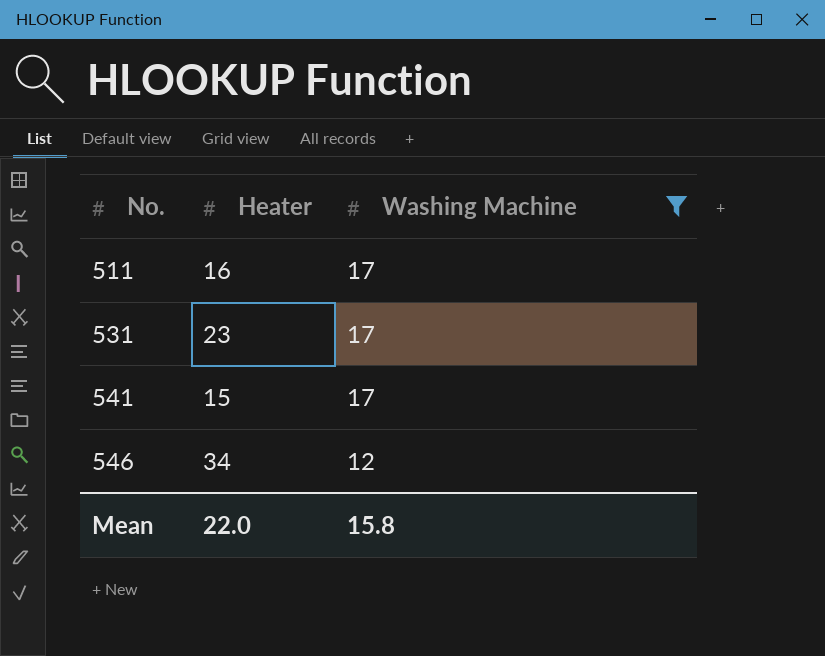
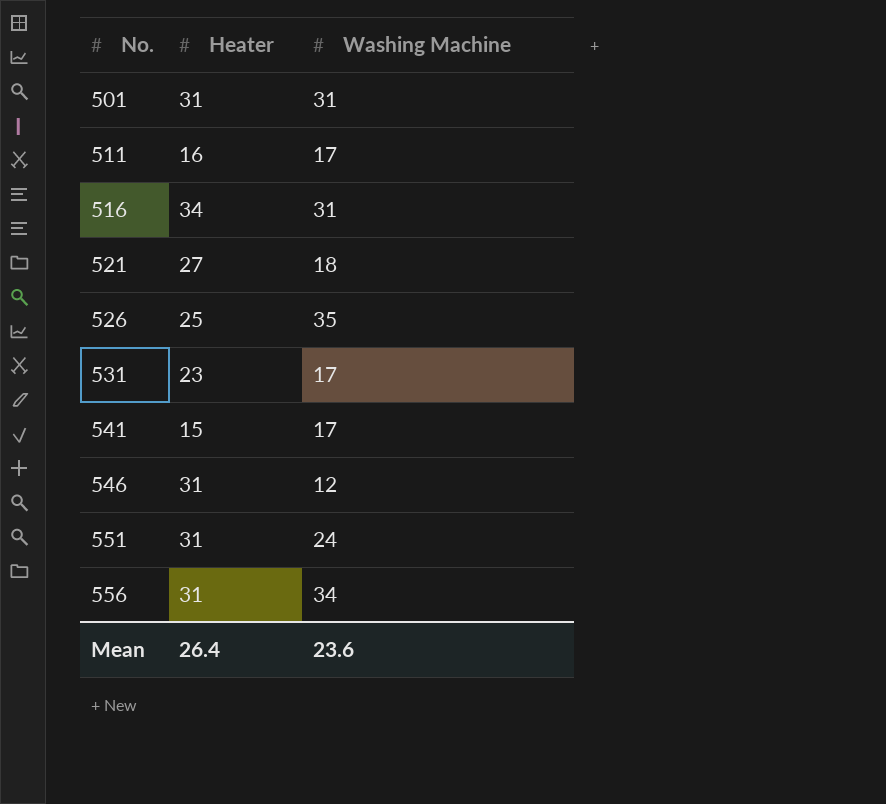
filter: Washing Machine <= 17 -> none
546 | Heater: 34 -> 31
Mean | Heater: 22.0 -> 26.4
Mean | Washing Machine: 15.8 -> 23.6

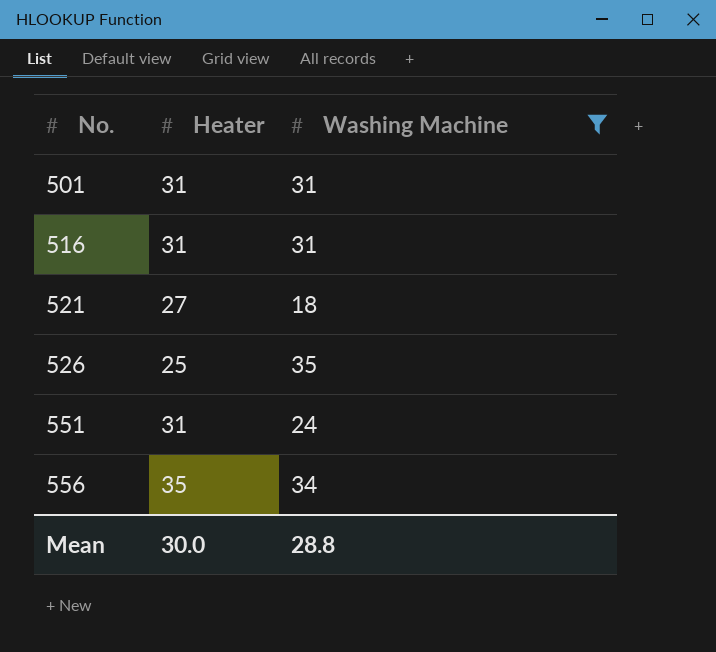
filter: none -> Washing Machine >= 18
516 | Heater: 34 -> 31
556 | Heater: 31 -> 35
Mean | Heater: 26.4 -> 30.0
Mean | Washing Machine: 23.6 -> 28.8

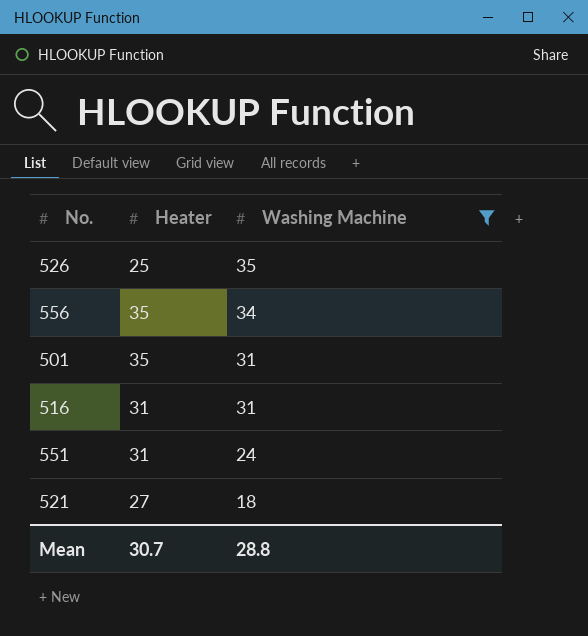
row order: No. ascending -> Washing Machine descending
501 | Heater: 31 -> 35
Mean | Heater: 30.0 -> 30.7

